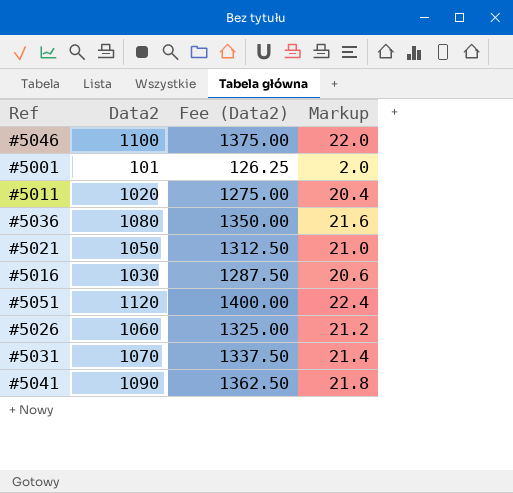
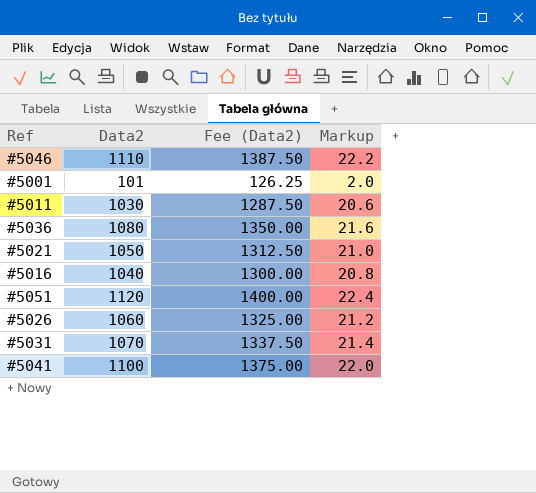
#5046 | Data2: 1100 -> 1110
#5046 | Fee (Data2): 1375.00 -> 1387.50
#5046 | Markup: 22.0 -> 22.2
#5011 | Data2: 1020 -> 1030
#5011 | Fee (Data2): 1275.00 -> 1287.50
#5011 | Markup: 20.4 -> 20.6
#5016 | Data2: 1030 -> 1040
#5016 | Fee (Data2): 1287.50 -> 1300.00
#5016 | Markup: 20.6 -> 20.8
#5041 | Data2: 1090 -> 1100
#5041 | Fee (Data2): 1362.50 -> 1375.00
#5041 | Markup: 21.8 -> 22.0

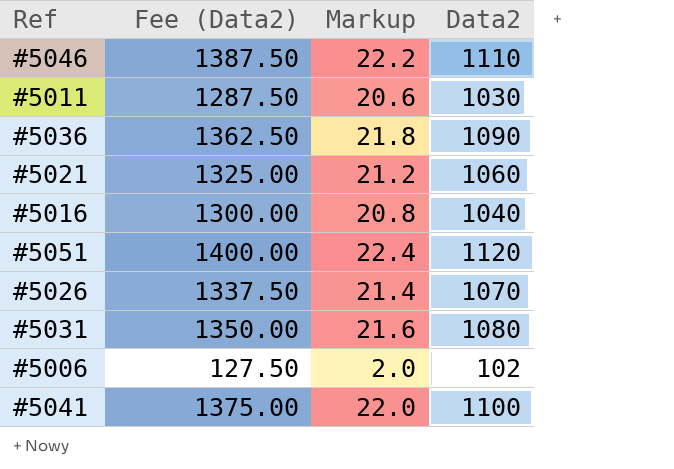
column Data2 | position: 2 -> 4
row #5001: 101 | 126.25 | 2.0 -> none
#5036 | Fee (Data2): 1350.00 -> 1362.50
#5036 | Markup: 21.6 -> 21.8
#5036 | Data2: 1080 -> 1090
#5021 | Fee (Data2): 1312.50 -> 1325.00
#5021 | Markup: 21.0 -> 21.2
#5021 | Data2: 1050 -> 1060
#5026 | Fee (Data2): 1325.00 -> 1337.50
#5026 | Markup: 21.2 -> 21.4
#5026 | Data2: 1060 -> 1070
#5031 | Fee (Data2): 1337.50 -> 1350.00
#5031 | Markup: 21.4 -> 21.6
#5031 | Data2: 1070 -> 1080
row #5006: none -> 127.50 | 2.0 | 102

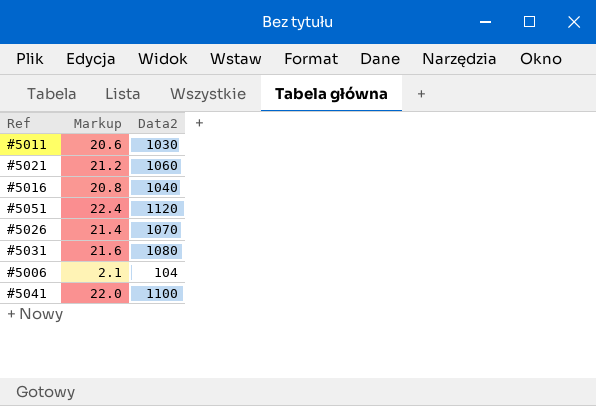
column Fee (Data2) | formula: [Data2] * 1.25 -> none
row #5046: 1387.50 | 22.2 | 1110 -> none
row #5036: 1362.50 | 21.8 | 1090 -> none
#5006 | Markup: 2.0 -> 2.1
#5006 | Data2: 102 -> 104

